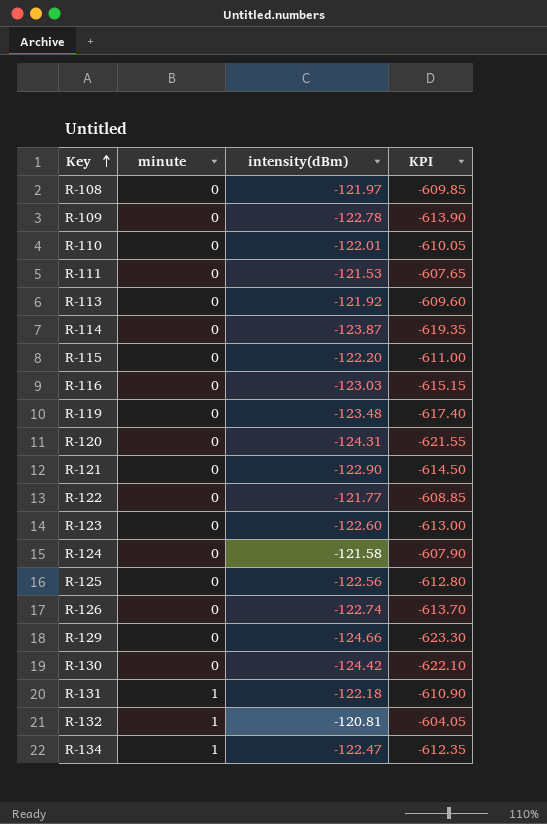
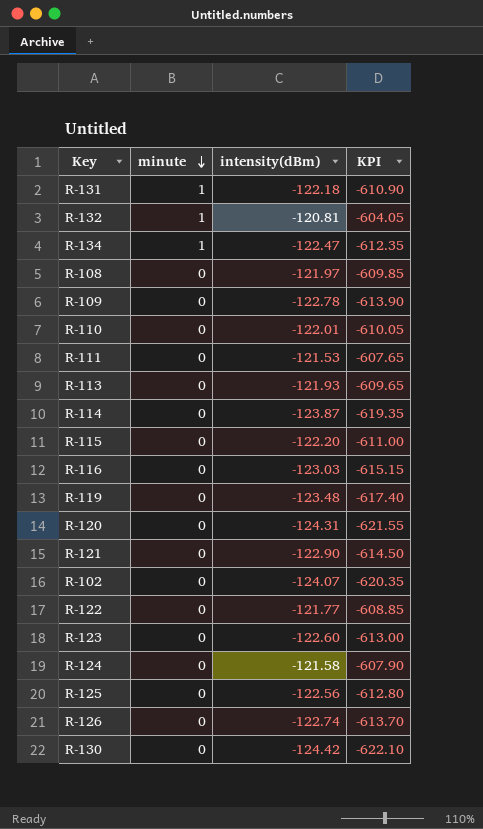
row order: Key ascending -> minute descending
row R-129: 0 | -124.66 | -623.30 -> none
R-113 | intensity(dBm): -121.92 -> -121.93
R-113 | KPI: -609.60 -> -609.65
row R-102: none -> 0 | -124.07 | -620.35

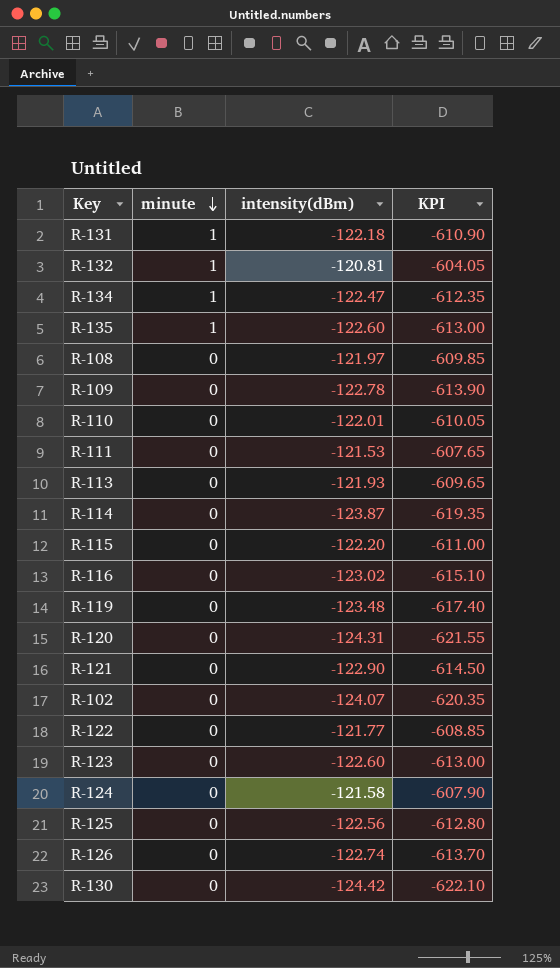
row R-135: none -> 1 | -122.60 | -613.00
R-116 | intensity(dBm): -123.03 -> -123.02
R-116 | KPI: -615.15 -> -615.10

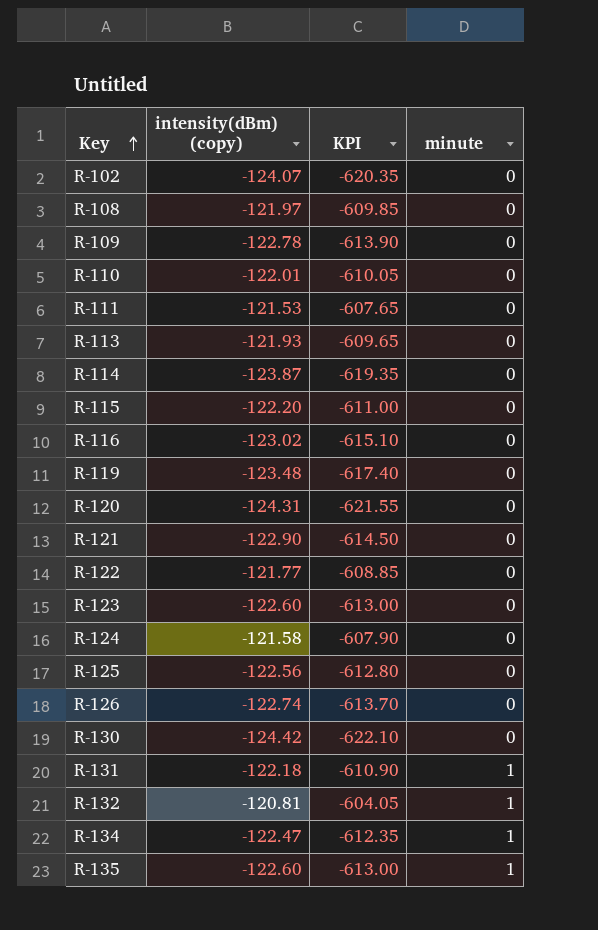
row order: minute descending -> Key ascending
column name: intensity(dBm) -> intensity(dBm) (copy)
column minute | position: 2 -> 4

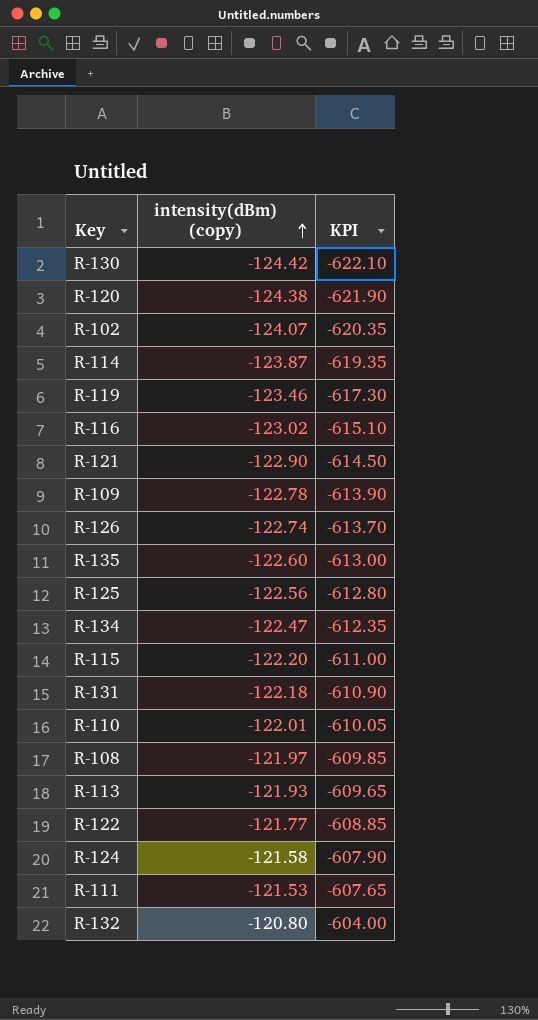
row order: Key ascending -> intensity(dBm) (copy) ascending
column minute | position: 4 -> none
row R-123: -122.60 | -613.00 | 0 -> none
R-120 | intensity(dBm) (copy): -124.31 -> -124.38
R-120 | KPI: -621.55 -> -621.90
R-119 | intensity(dBm) (copy): -123.48 -> -123.46
R-119 | KPI: -617.40 -> -617.30
R-132 | intensity(dBm) (copy): -120.81 -> -120.80
R-132 | KPI: -604.05 -> -604.00

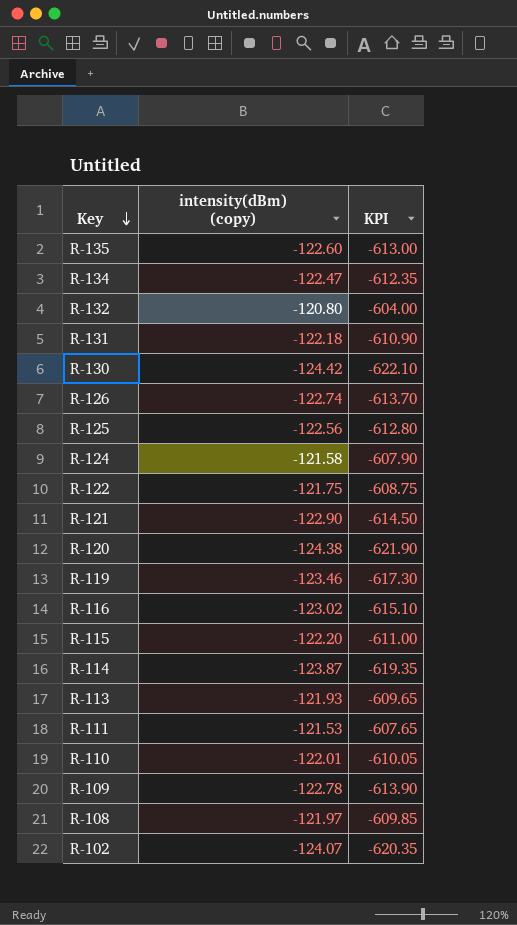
row order: intensity(dBm) (copy) ascending -> Key descending
R-122 | intensity(dBm) (copy): -121.77 -> -121.75
R-122 | KPI: -608.85 -> -608.75

